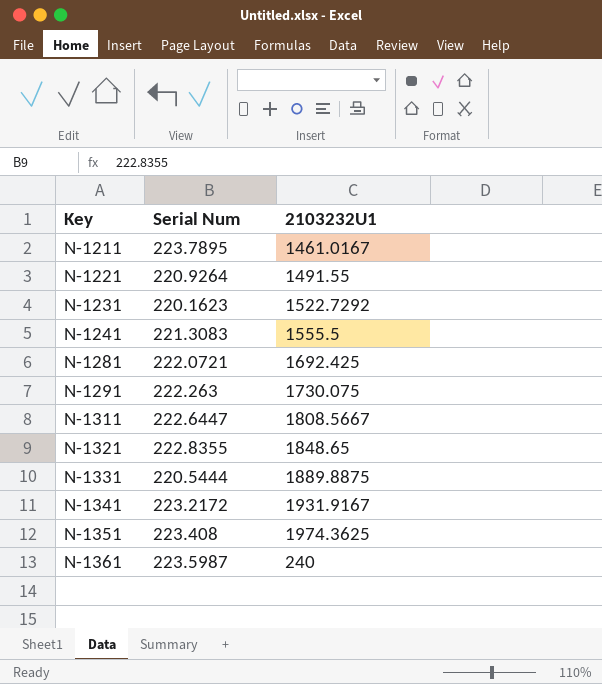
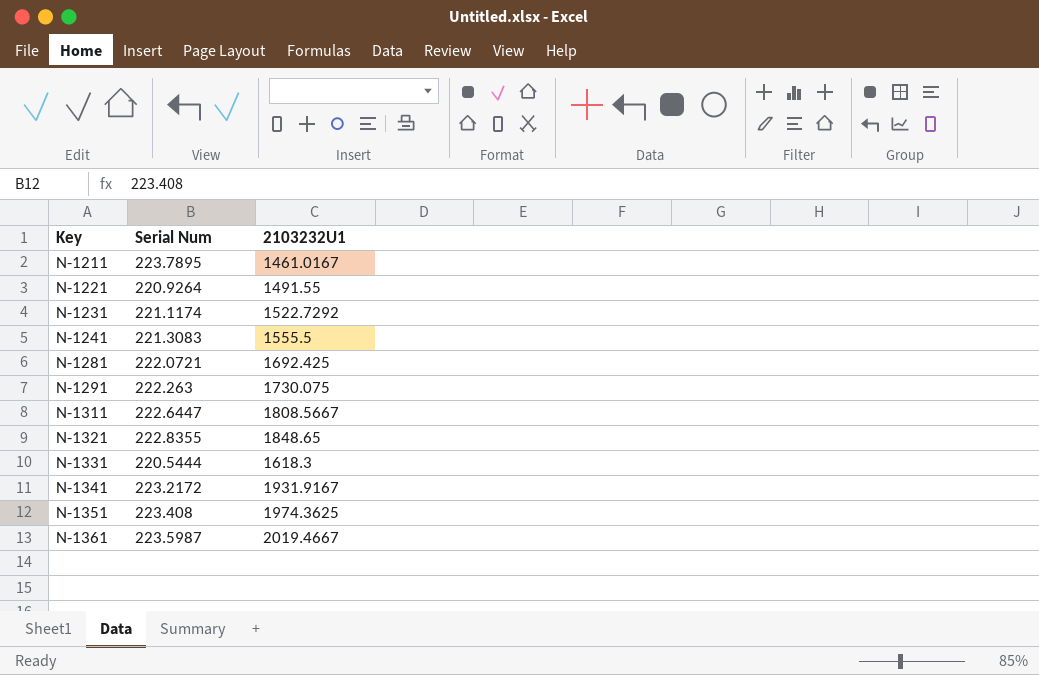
N-1231 | Serial Num: 220.1623 -> 221.1174
N-1331 | 2103232U1: 1889.8875 -> 1618.3
N-1361 | 2103232U1: 240 -> 2019.4667

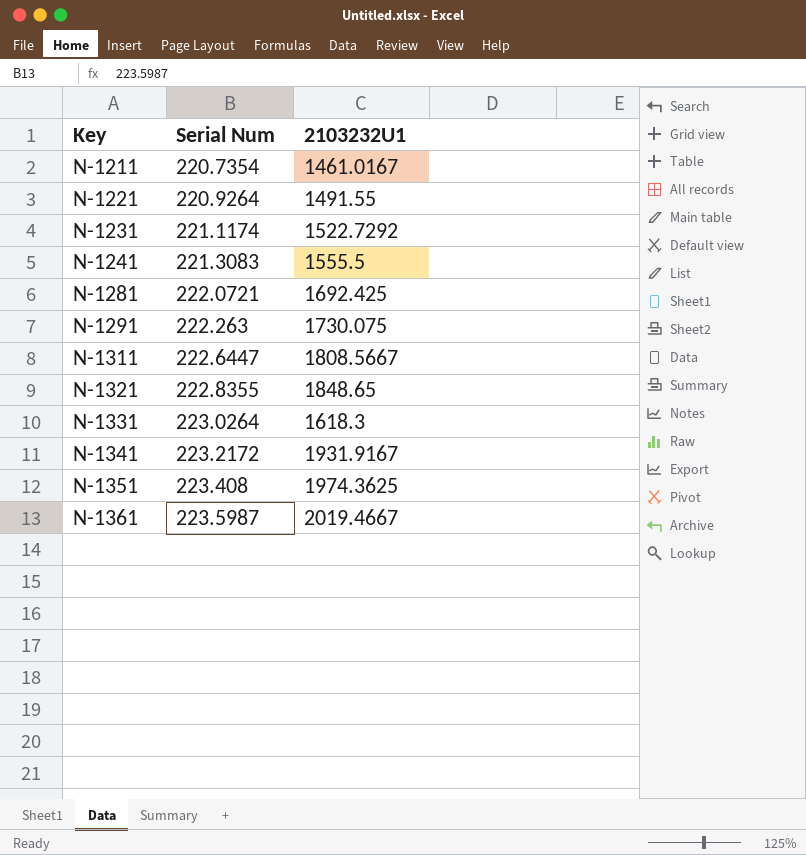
N-1211 | Serial Num: 223.7895 -> 220.7354
N-1331 | Serial Num: 220.5444 -> 223.0264

